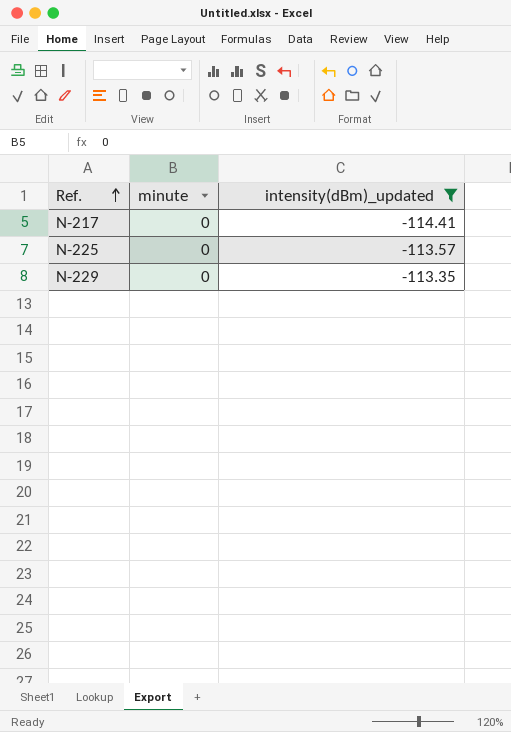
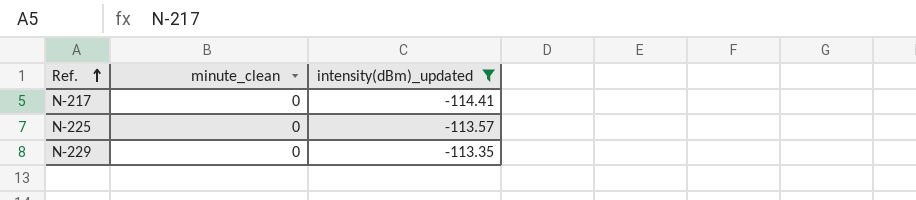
column name: minute -> minute_clean

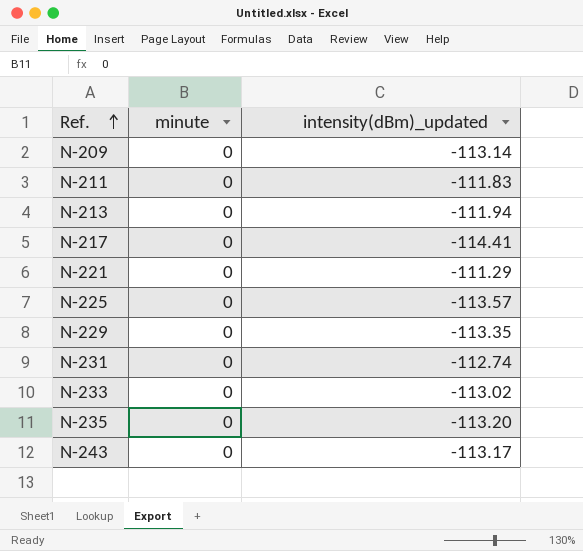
filter: intensity(dBm)_updated <= -113.35 -> none
column name: minute_clean -> minute

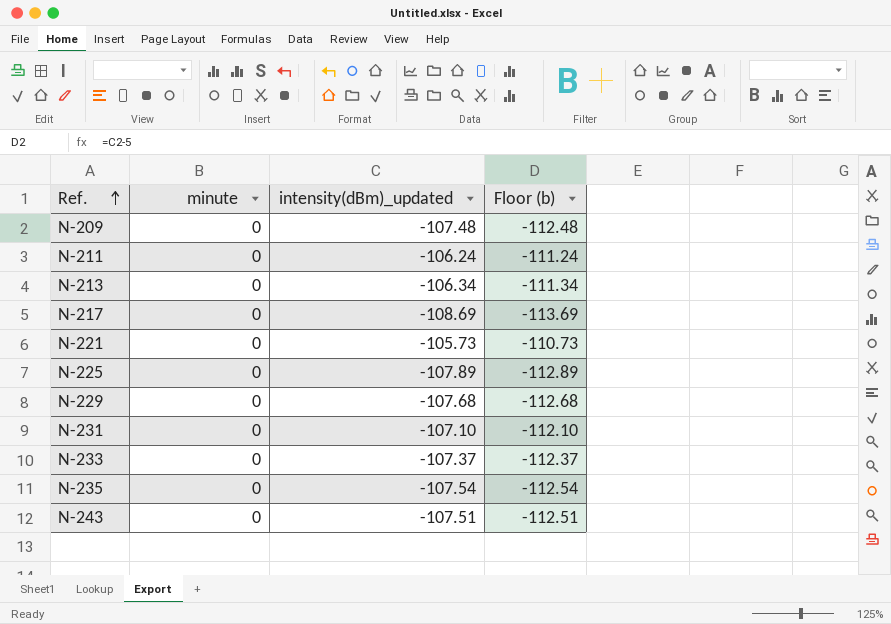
column Floor (b) | formula: none -> [intensity(dBm)_updated] - 5
N-209 | intensity(dBm)_updated: -113.14 -> -107.48
N-211 | intensity(dBm)_updated: -111.83 -> -106.24
N-213 | intensity(dBm)_updated: -111.94 -> -106.34
N-217 | intensity(dBm)_updated: -114.41 -> -108.69
N-221 | intensity(dBm)_updated: -111.29 -> -105.73
N-225 | intensity(dBm)_updated: -113.57 -> -107.89
N-229 | intensity(dBm)_updated: -113.35 -> -107.68
N-231 | intensity(dBm)_updated: -112.74 -> -107.10
N-233 | intensity(dBm)_updated: -113.02 -> -107.37
N-235 | intensity(dBm)_updated: -113.20 -> -107.54
N-243 | intensity(dBm)_updated: -113.17 -> -107.51

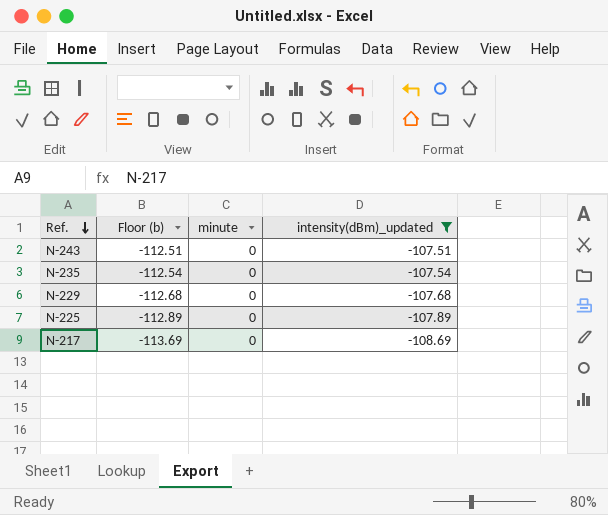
filter: none -> intensity(dBm)_updated <= -107.51
row order: Ref. ascending -> Ref. descending
column Floor (b) | position: 4 -> 2

